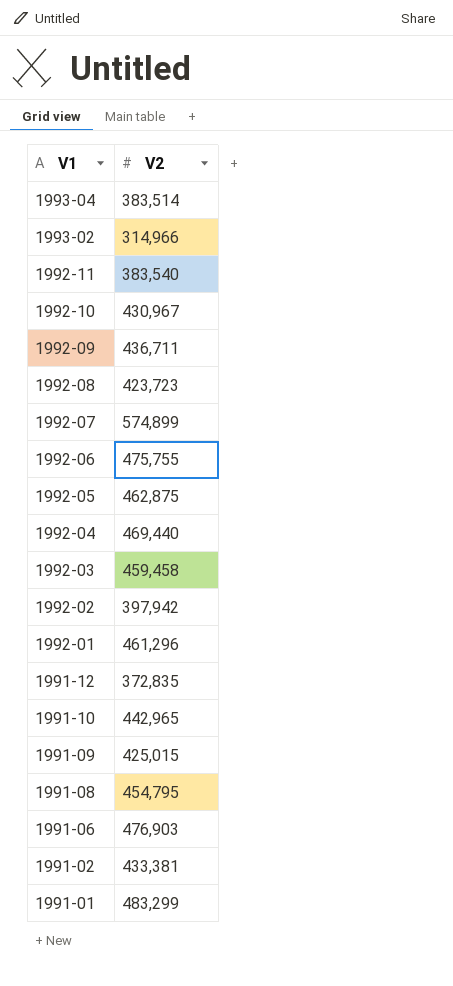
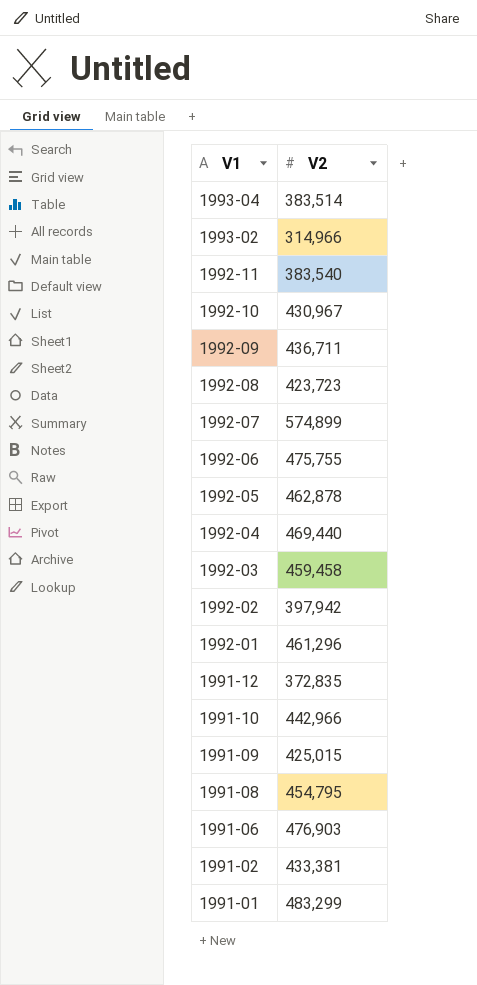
1992-05 | V2: 462,875 -> 462,878
1991-10 | V2: 442,965 -> 442,966

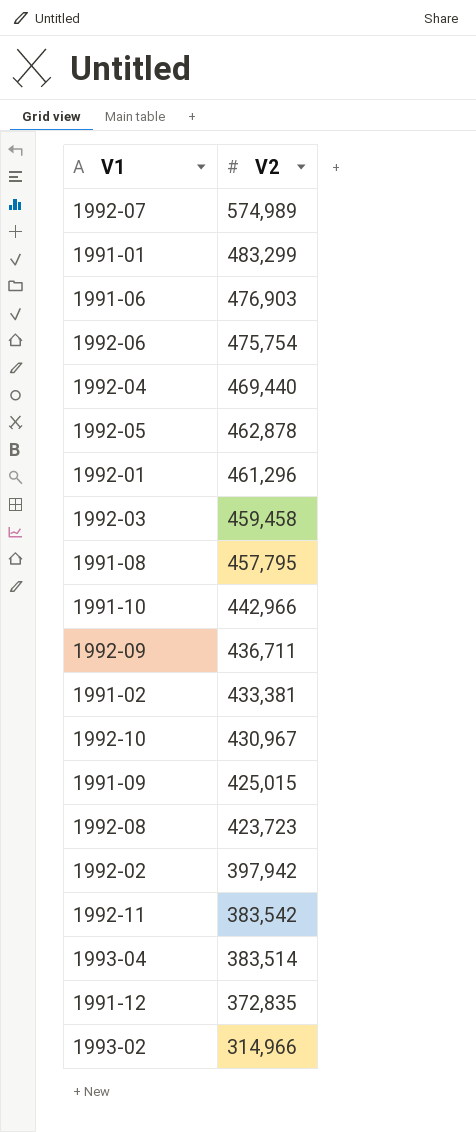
row order: V1 descending -> V2 descending
1992-07 | V2: 574,899 -> 574,989
1992-06 | V2: 475,755 -> 475,754
1991-08 | V2: 454,795 -> 457,795
1992-11 | V2: 383,540 -> 383,542

